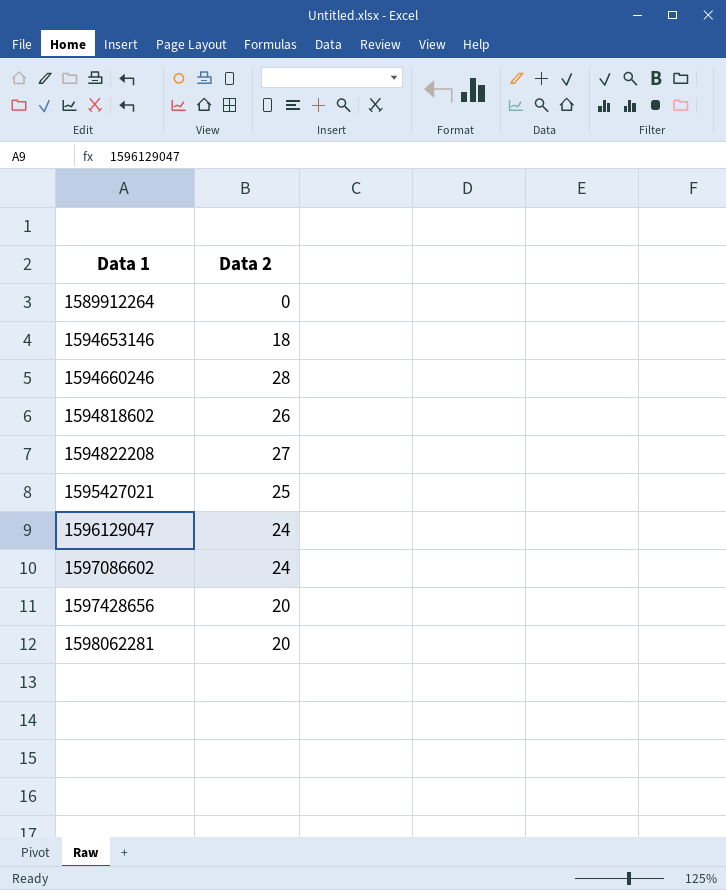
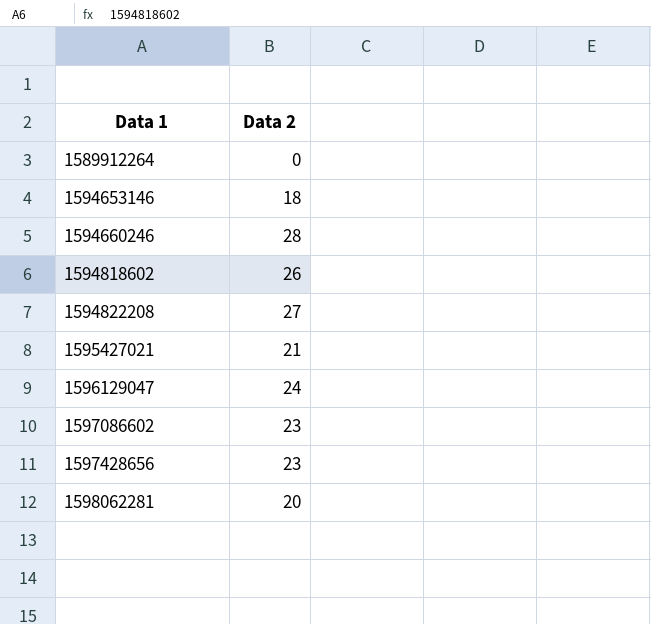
1595427021 | Data 2: 25 -> 21
1597086602 | Data 2: 24 -> 23
1597428656 | Data 2: 20 -> 23

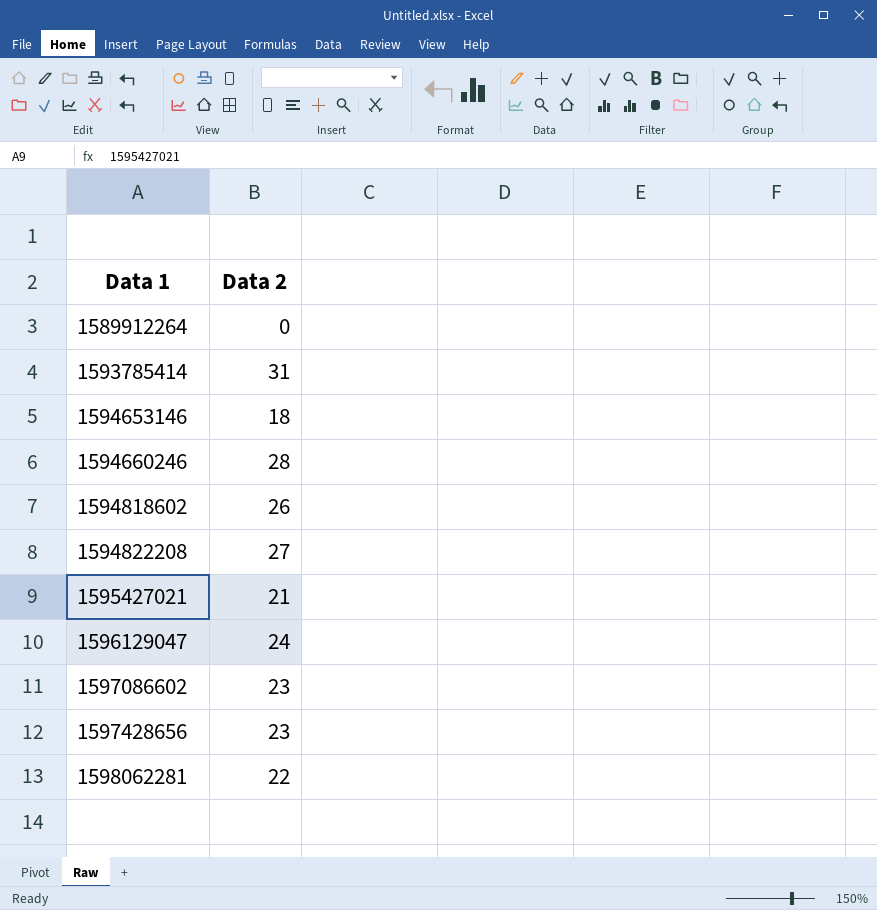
row 1593785414: none -> 31
1598062281 | Data 2: 20 -> 22

